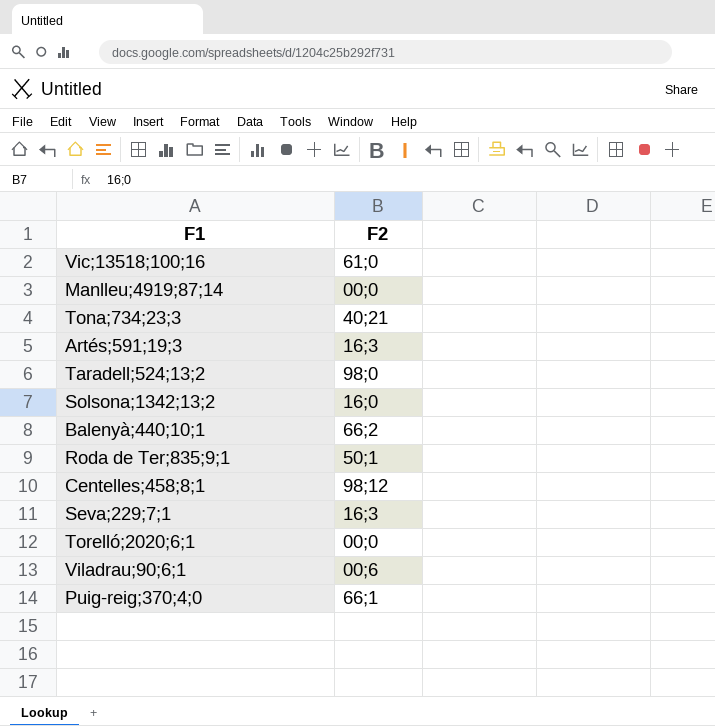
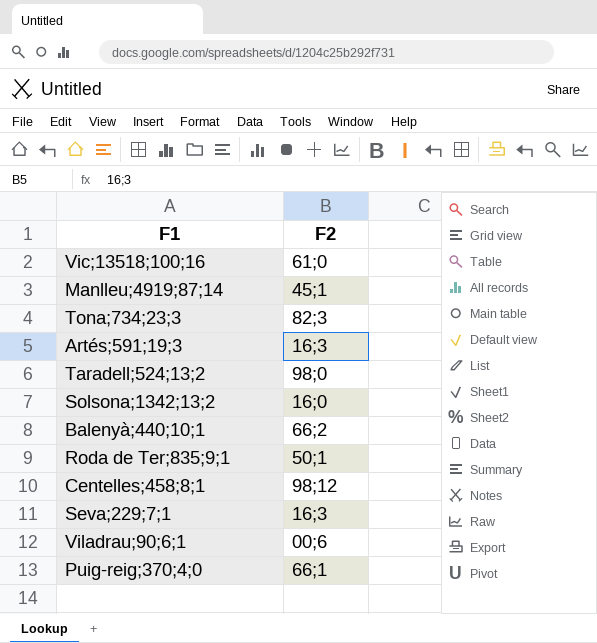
row Torelló;2020;6;1: 00;0 -> none
Manlleu;4919;87;14 | F2: 00;0 -> 45;1
Tona;734;23;3 | F2: 40;21 -> 82;3

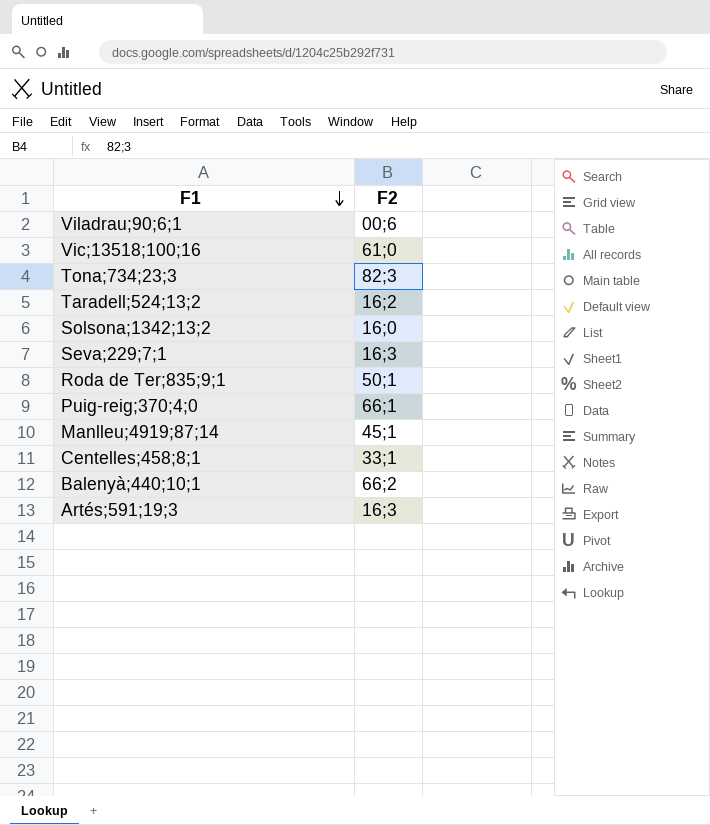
row order: none -> F1 descending
Taradell;524;13;2 | F2: 98;0 -> 16;2
Centelles;458;8;1 | F2: 98;12 -> 33;1

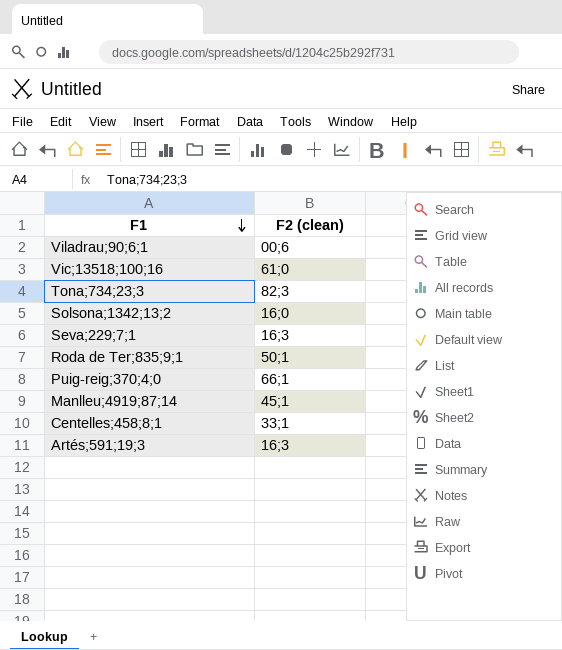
column name: F2 -> F2 (clean)
row Taradell;524;13;2: 16;2 -> none
row Balenyà;440;10;1: 66;2 -> none

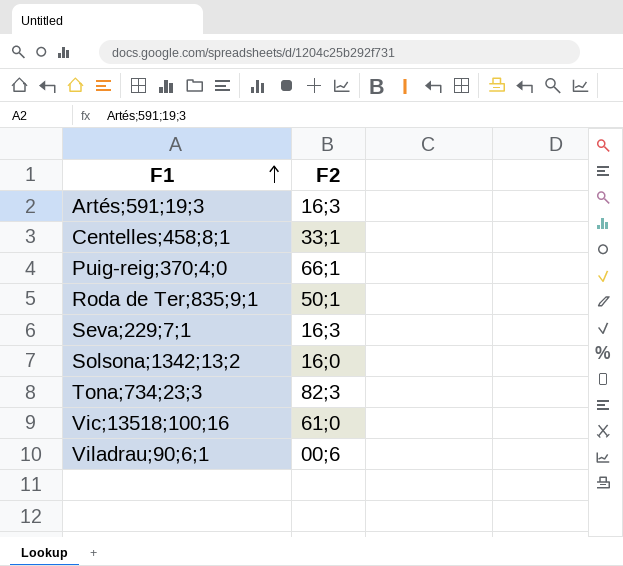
row order: F1 descending -> F1 ascending
column name: F2 (clean) -> F2
row Manlleu;4919;87;14: 45;1 -> none

